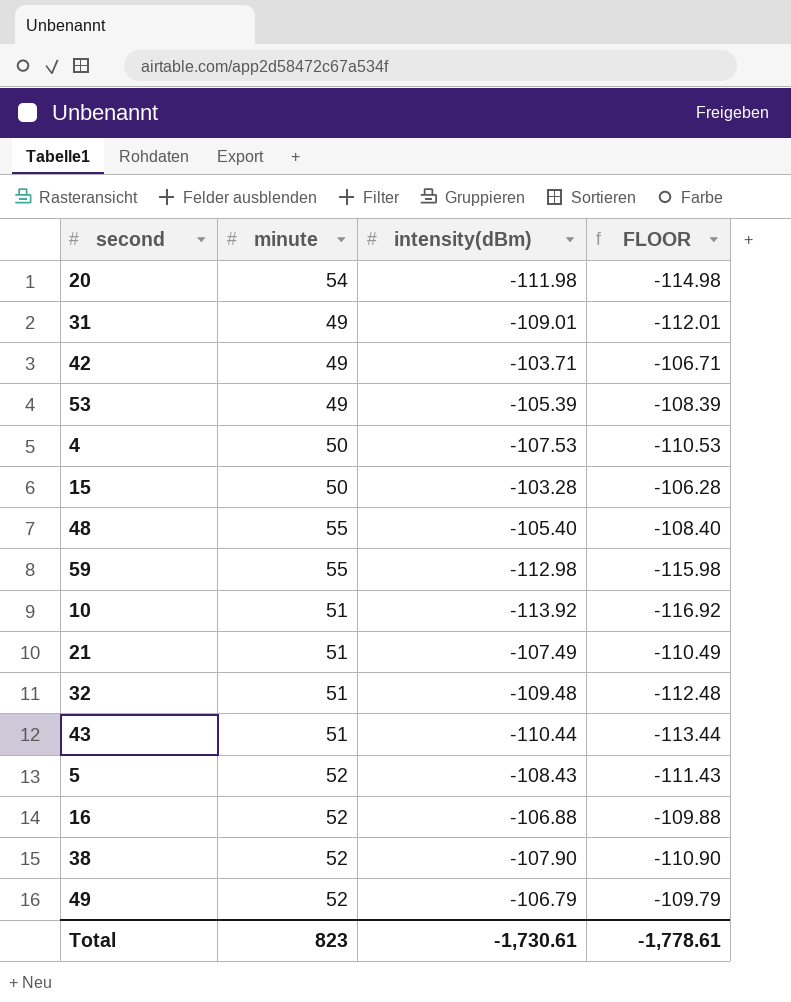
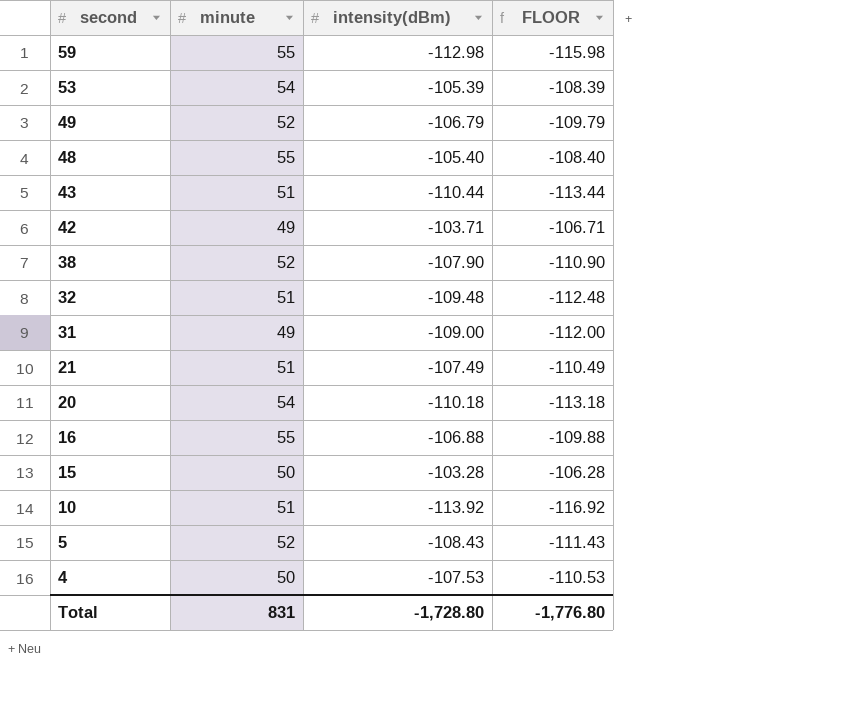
row order: none -> second descending
53 | minute: 49 -> 54
31 | intensity(dBm): -109.01 -> -109.00
31 | FLOOR: -112.01 -> -112.00
20 | intensity(dBm): -111.98 -> -110.18
20 | FLOOR: -114.98 -> -113.18
16 | minute: 52 -> 55
Total | minute: 823 -> 831
Total | intensity(dBm): -1,730.61 -> -1,728.80
Total | FLOOR: -1,778.61 -> -1,776.80

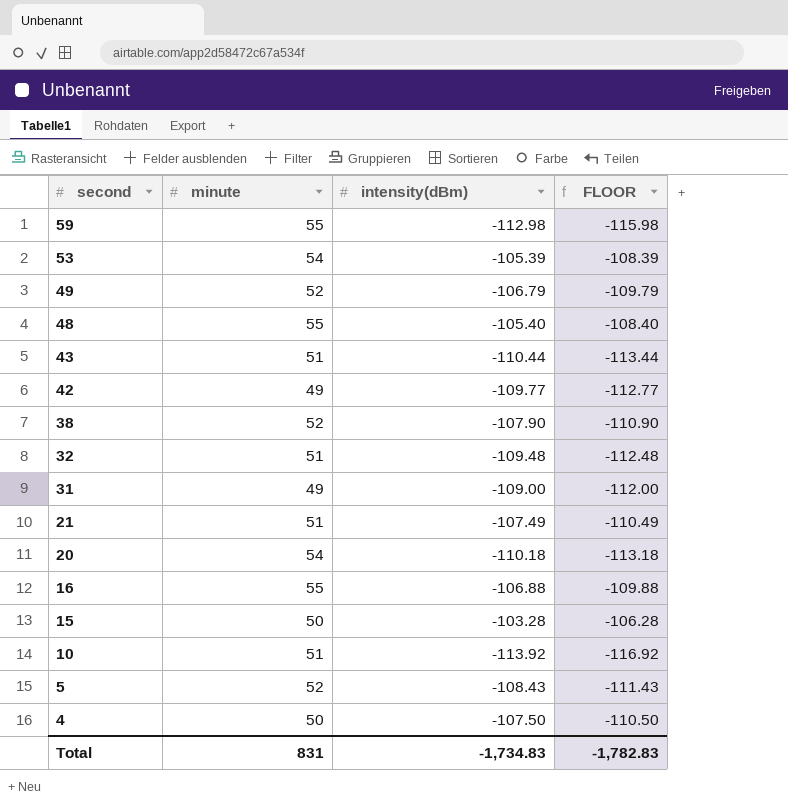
42 | intensity(dBm): -103.71 -> -109.77
42 | FLOOR: -106.71 -> -112.77
4 | intensity(dBm): -107.53 -> -107.50
4 | FLOOR: -110.53 -> -110.50
Total | intensity(dBm): -1,728.80 -> -1,734.83
Total | FLOOR: -1,776.80 -> -1,782.83

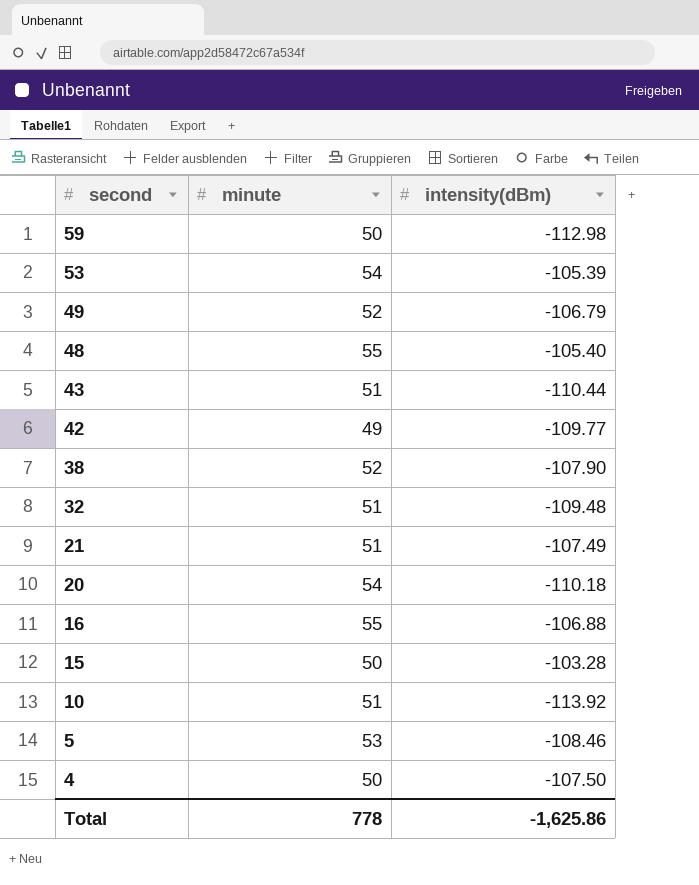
column FLOOR | formula: [intensity(dBm)] - 3 -> none
row 31: 49 | -109.00 | -112.00 -> none
59 | minute: 55 -> 50
5 | minute: 52 -> 53
5 | intensity(dBm): -108.43 -> -108.46
Total | minute: 831 -> 778
Total | intensity(dBm): -1,734.83 -> -1,625.86

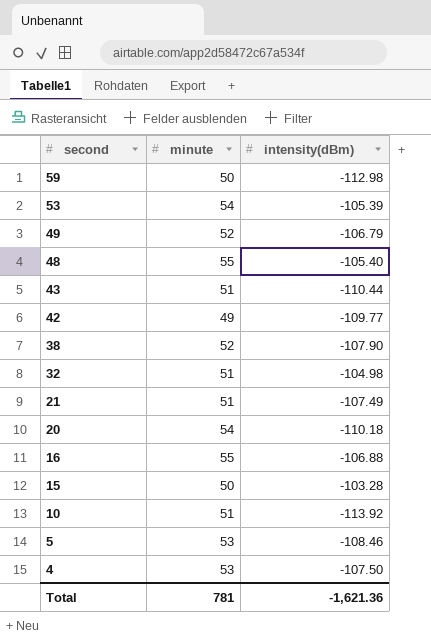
32 | intensity(dBm): -109.48 -> -104.98
4 | minute: 50 -> 53
Total | minute: 778 -> 781
Total | intensity(dBm): -1,625.86 -> -1,621.36

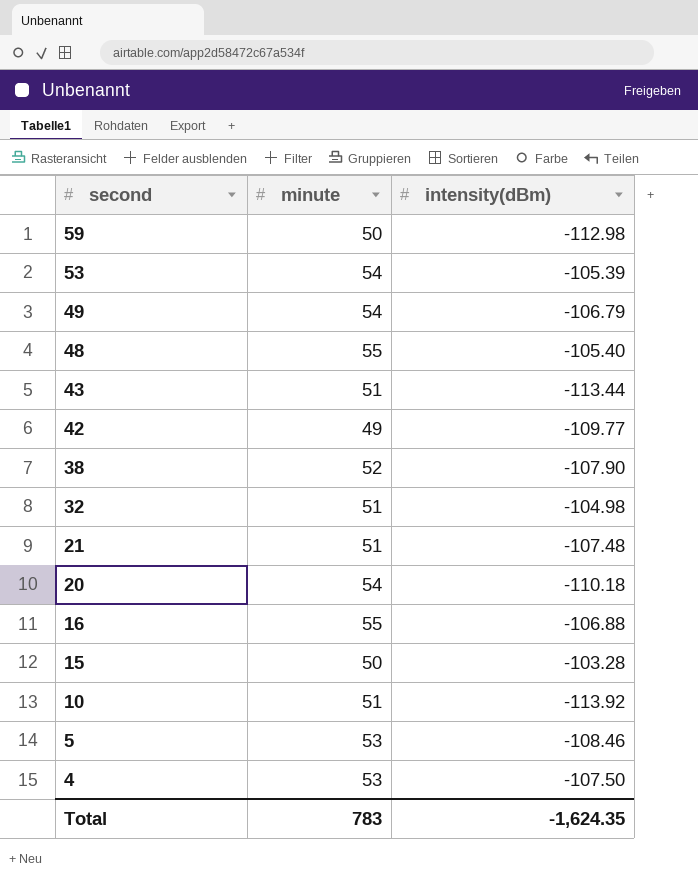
49 | minute: 52 -> 54
43 | intensity(dBm): -110.44 -> -113.44
21 | intensity(dBm): -107.49 -> -107.48
Total | minute: 781 -> 783
Total | intensity(dBm): -1,621.36 -> -1,624.35

